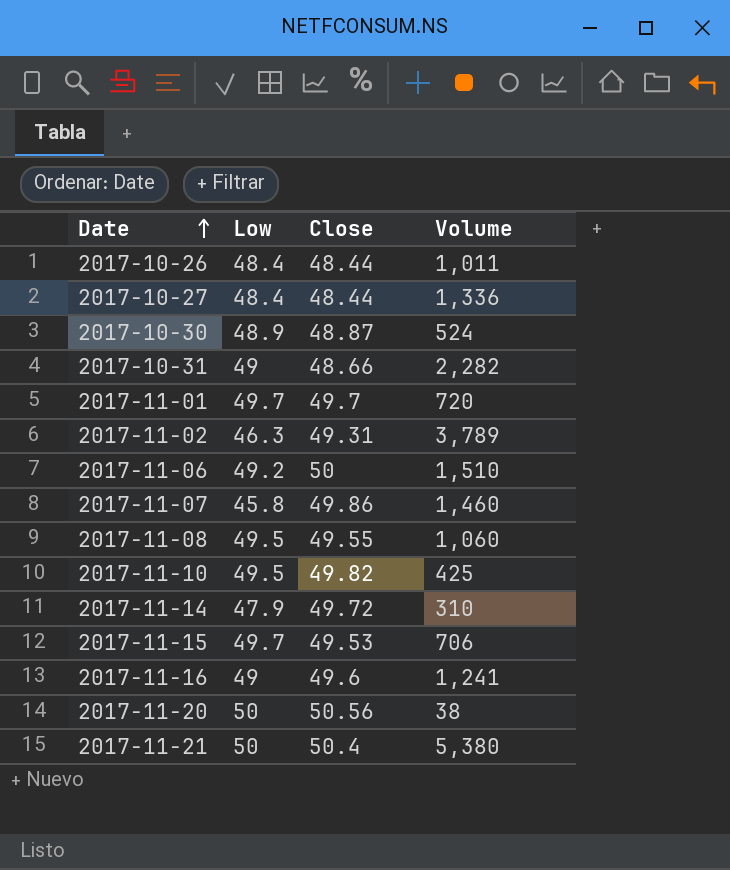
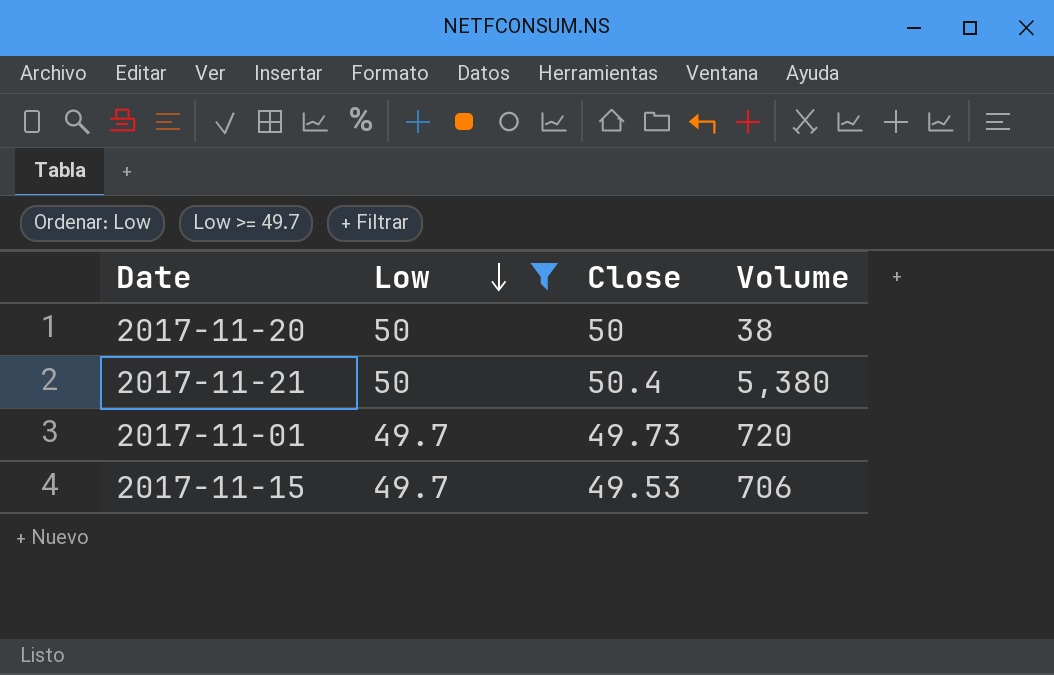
filter: none -> Low >= 49.7
row order: Date ascending -> Low descending
2017-11-20 | Close: 50.56 -> 50
2017-11-01 | Close: 49.7 -> 49.73

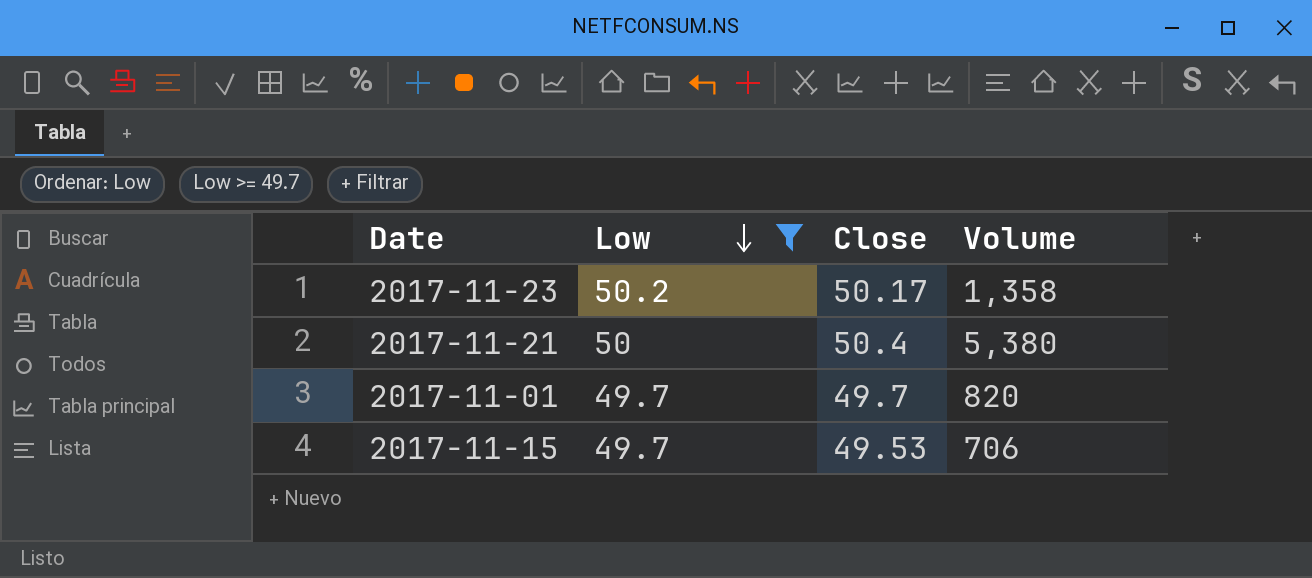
row 2017-11-20: 50 | 50 | 38 -> none
row 2017-11-23: none -> 50.2 | 50.17 | 1,358
2017-11-01 | Close: 49.73 -> 49.7
2017-11-01 | Volume: 720 -> 820

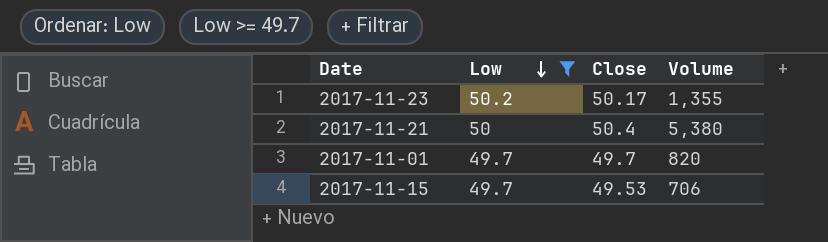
2017-11-23 | Volume: 1,358 -> 1,355

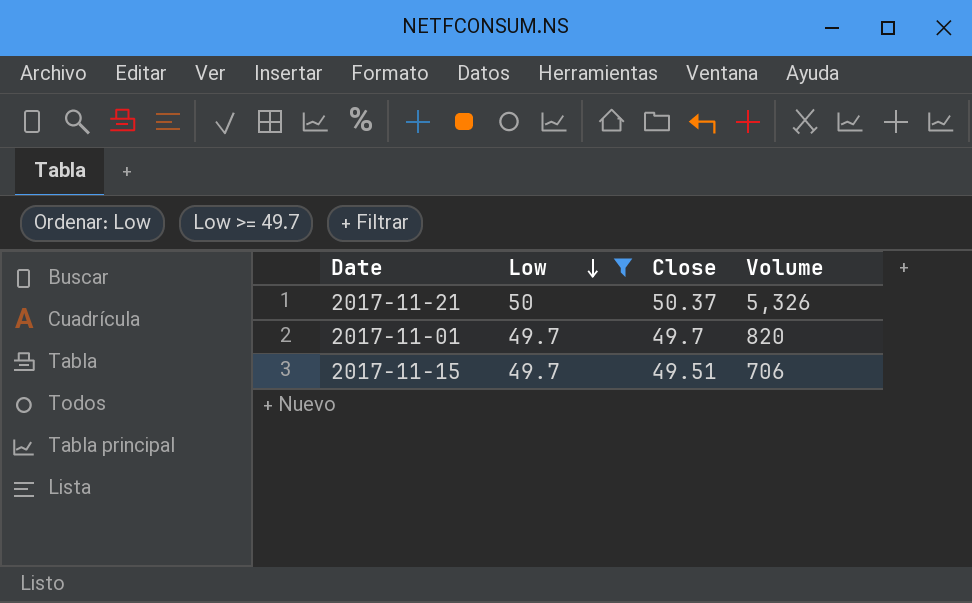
row 2017-11-23: 50.2 | 50.17 | 1,355 -> none
2017-11-21 | Close: 50.4 -> 50.37
2017-11-21 | Volume: 5,380 -> 5,326
2017-11-15 | Close: 49.53 -> 49.51

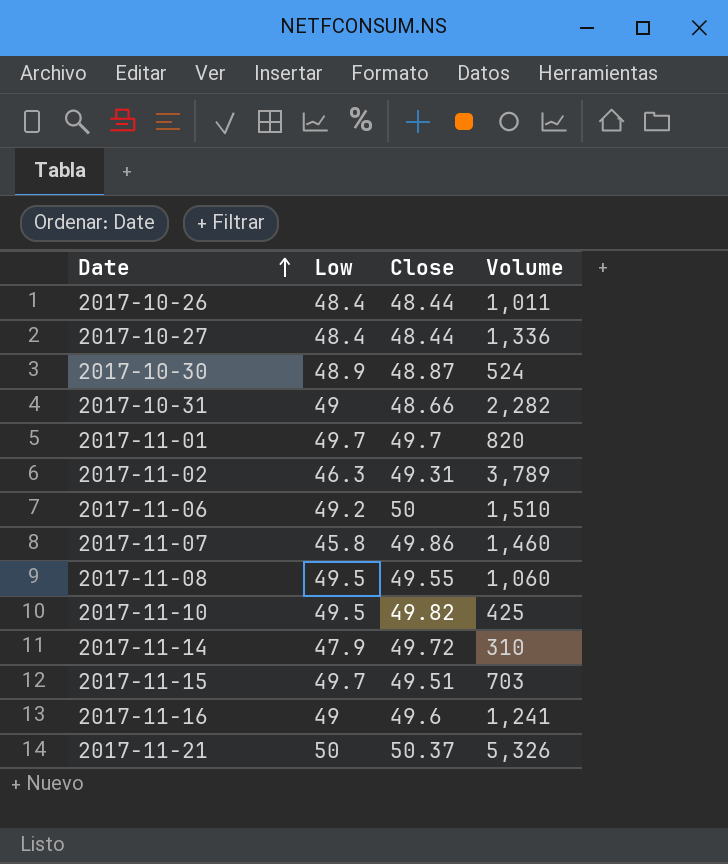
filter: Low >= 49.7 -> none
row order: Low descending -> Date ascending
2017-11-15 | Volume: 706 -> 703

